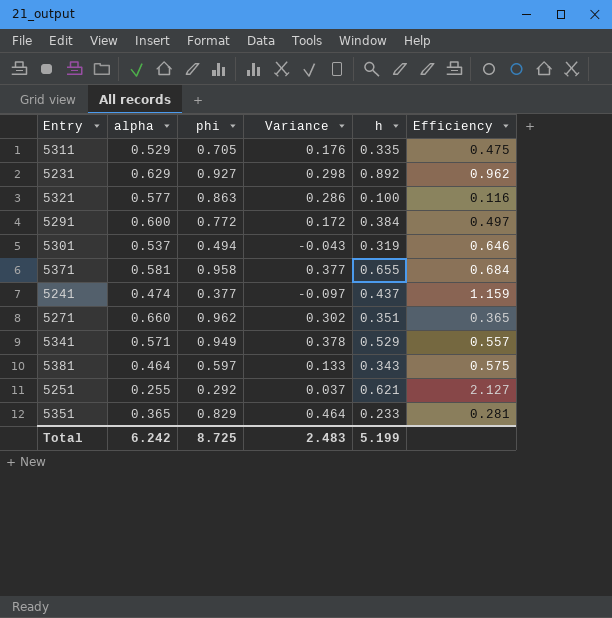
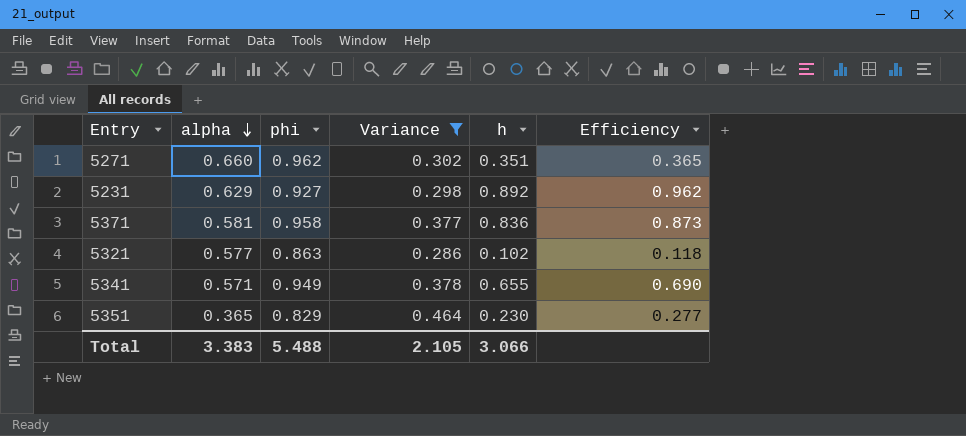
filter: none -> Variance >= 0.286
row order: none -> alpha descending
5371 | h: 0.655 -> 0.836
5371 | Efficiency: 0.684 -> 0.873
5321 | h: 0.100 -> 0.102
5321 | Efficiency: 0.116 -> 0.118
5341 | h: 0.529 -> 0.655
5341 | Efficiency: 0.557 -> 0.690
5351 | h: 0.233 -> 0.230
5351 | Efficiency: 0.281 -> 0.277
Total | alpha: 6.242 -> 3.383
Total | phi: 8.725 -> 5.488
Total | Variance: 2.483 -> 2.105
Total | h: 5.199 -> 3.066

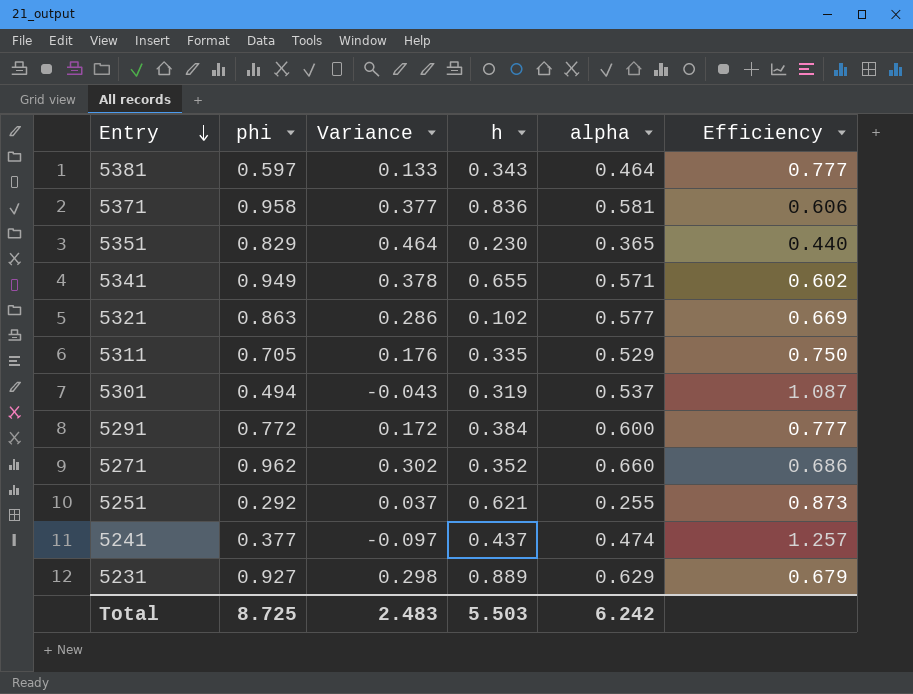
filter: Variance >= 0.286 -> none
row order: alpha descending -> Entry descending
column alpha | position: 2 -> 5
column Efficiency | formula: [h] / [phi] -> [alpha] / [phi]
5271 | h: 0.351 -> 0.352
5231 | h: 0.892 -> 0.889
Total | phi: 5.488 -> 8.725
Total | Variance: 2.105 -> 2.483
Total | h: 3.066 -> 5.503
Total | alpha: 3.383 -> 6.242

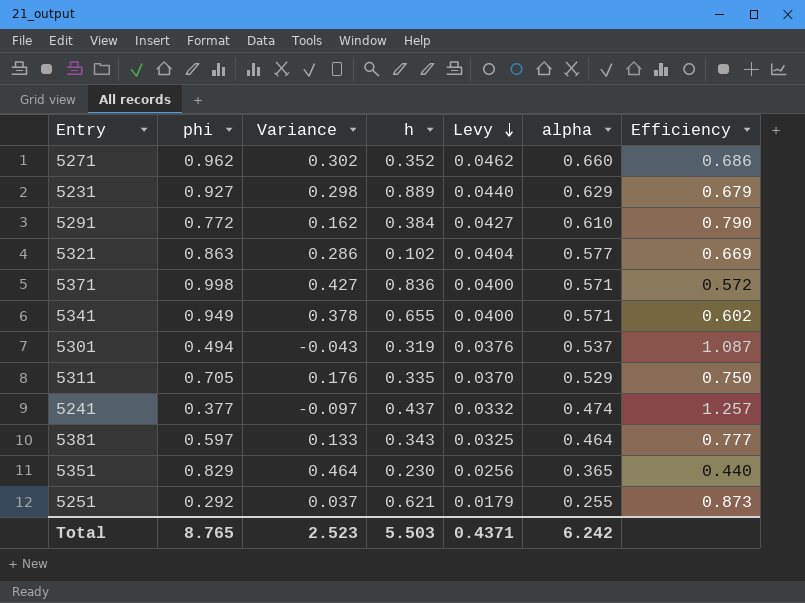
row order: Entry descending -> Levy descending
column Levy | formula: none -> [alpha] * 0.07
5291 | Variance: 0.172 -> 0.162
5291 | alpha: 0.600 -> 0.610
5291 | Efficiency: 0.777 -> 0.790
5371 | phi: 0.958 -> 0.998
5371 | Variance: 0.377 -> 0.427
5371 | alpha: 0.581 -> 0.571
5371 | Efficiency: 0.606 -> 0.572
Total | phi: 8.725 -> 8.765
Total | Variance: 2.483 -> 2.523

